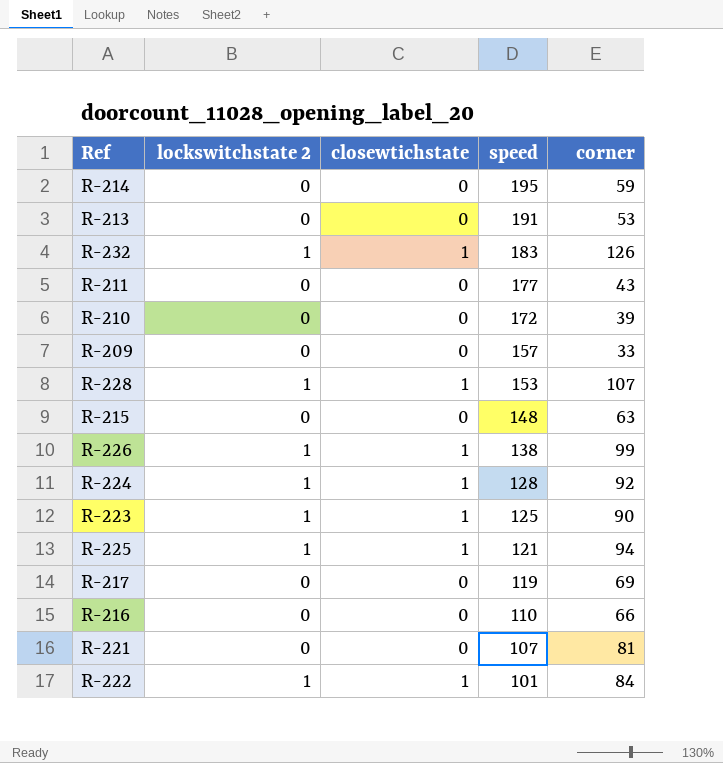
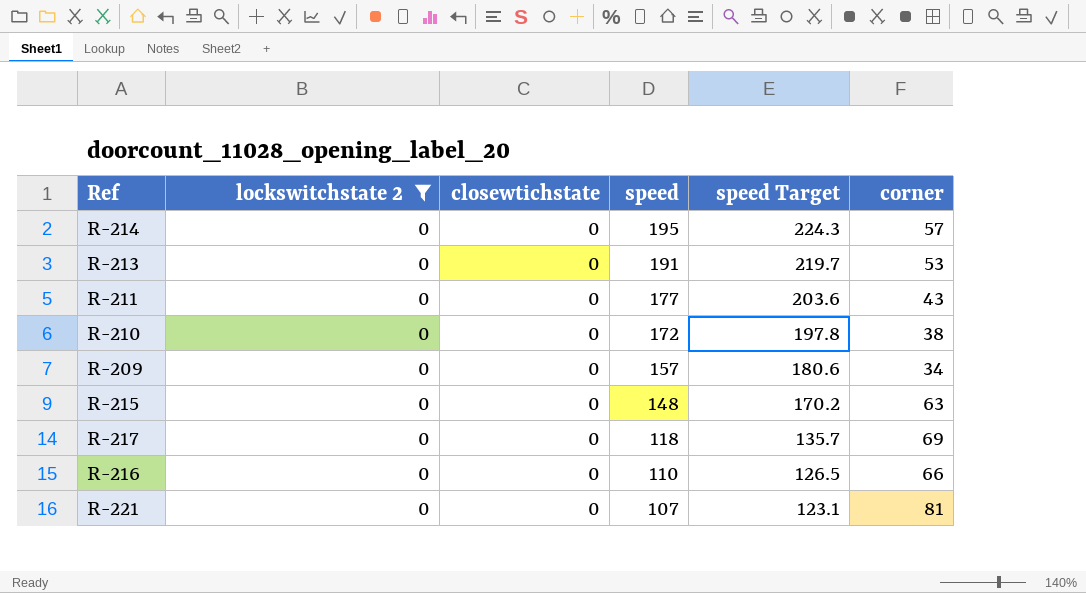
filter: none -> lockswitchstate 2 = 0
column speed Target | formula: none -> [speed] * 1.15
R-214 | corner: 59 -> 57
R-210 | corner: 39 -> 38
R-209 | corner: 33 -> 34
R-217 | speed: 119 -> 118

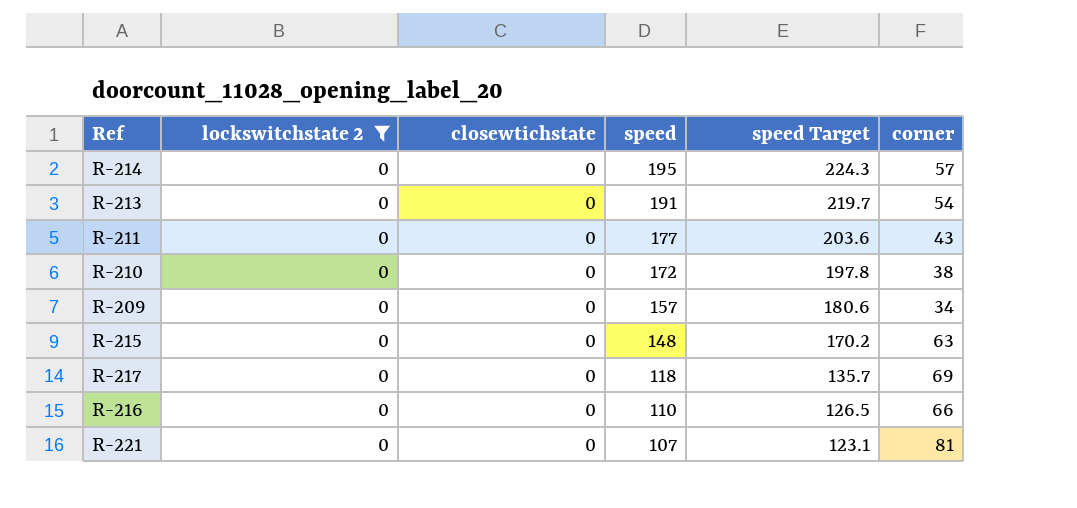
R-213 | corner: 53 -> 54

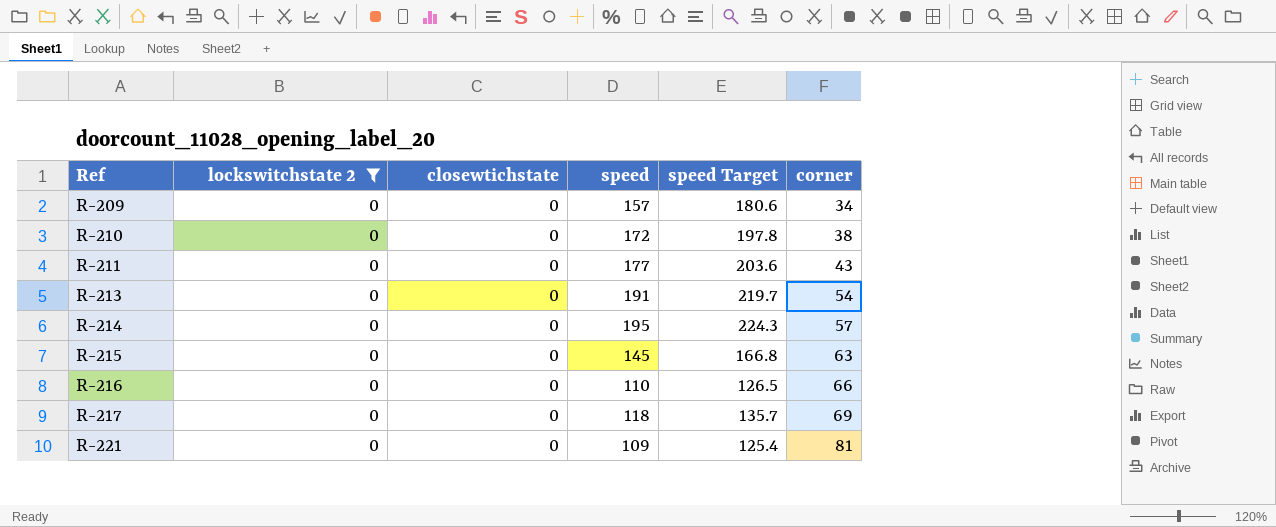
row order: speed descending -> Ref ascending
R-215 | speed: 148 -> 145
R-215 | speed Target: 170.2 -> 166.8
R-221 | speed: 107 -> 109
R-221 | speed Target: 123.1 -> 125.4

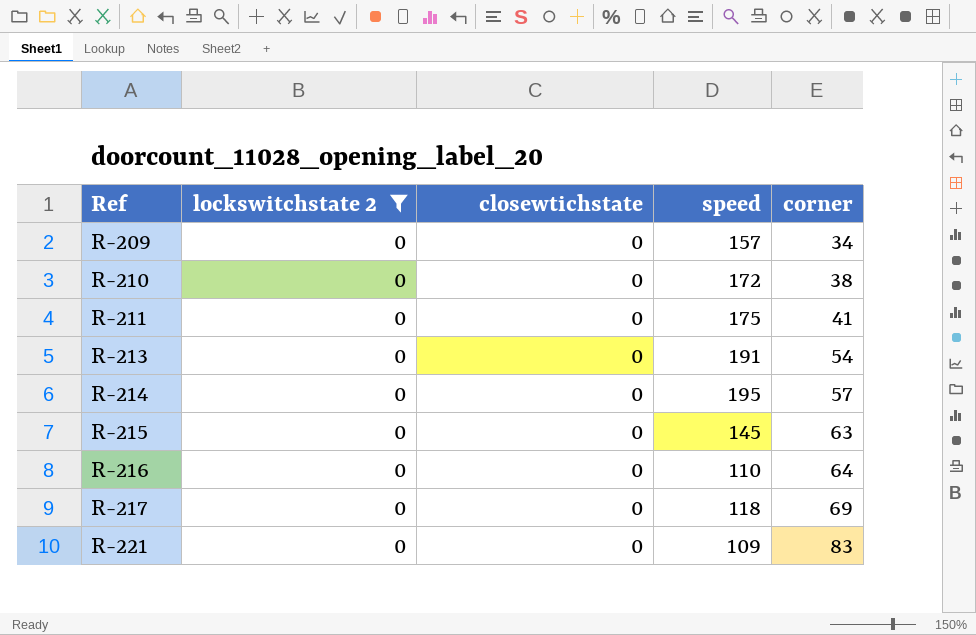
column speed Target | formula: [speed] * 1.15 -> none
R-211 | speed: 177 -> 175
R-211 | corner: 43 -> 41
R-216 | corner: 66 -> 64
R-221 | corner: 81 -> 83

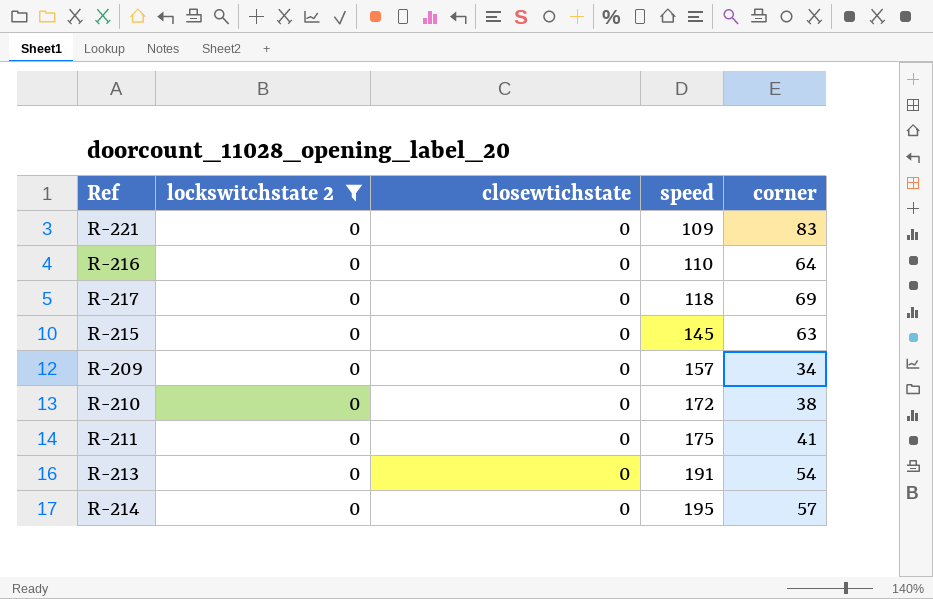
row order: Ref ascending -> speed ascending

